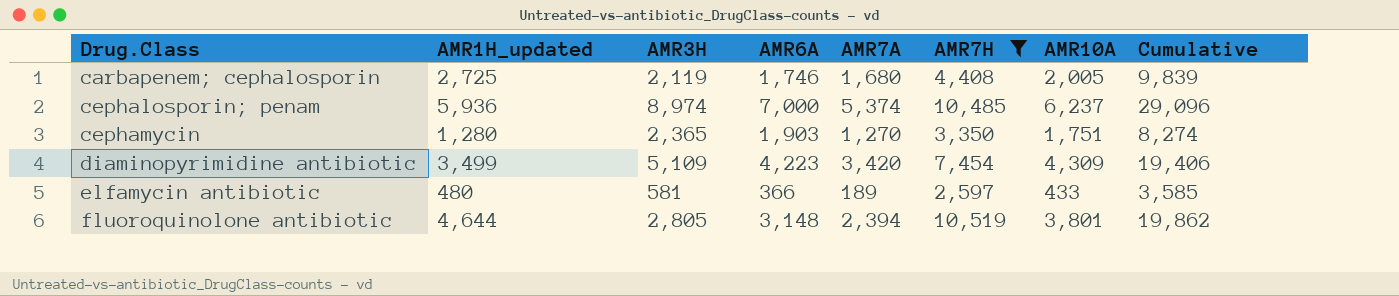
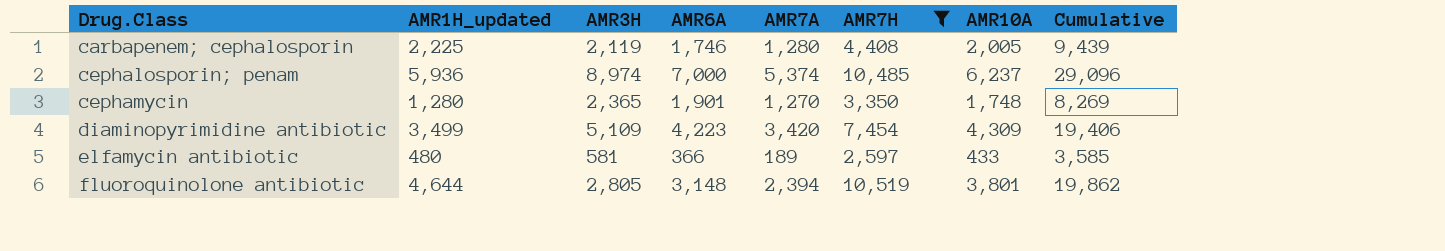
carbapenem; cephalosporin | AMR1H_updated: 2,725 -> 2,225
carbapenem; cephalosporin | AMR7A: 1,680 -> 1,280
carbapenem; cephalosporin | Cumulative: 9,839 -> 9,439
cephamycin | AMR6A: 1,903 -> 1,901
cephamycin | AMR10A: 1,751 -> 1,748
cephamycin | Cumulative: 8,274 -> 8,269

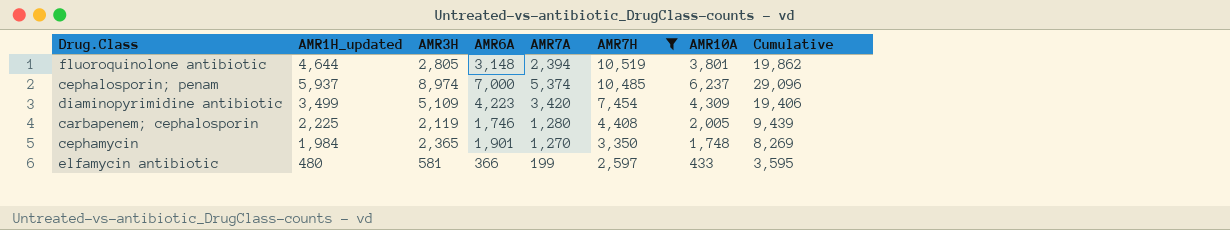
row order: Drug.Class ascending -> AMR7H descending
cephalosporin; penam | AMR1H_updated: 5,936 -> 5,937
cephamycin | AMR1H_updated: 1,280 -> 1,984
elfamycin antibiotic | AMR7A: 189 -> 199
elfamycin antibiotic | Cumulative: 3,585 -> 3,595

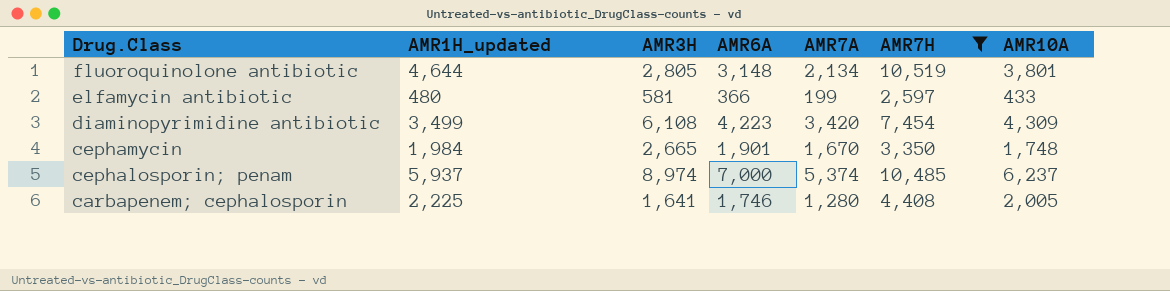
row order: AMR7H descending -> Drug.Class descending
column Cumulative | formula: [AMR6A] + [AMR7A] + [AMR7H] + [AMR10A] -> none
fluoroquinolone antibiotic | AMR7A: 2,394 -> 2,134
diaminopyrimidine antibiotic | AMR3H: 5,109 -> 6,108
cephamycin | AMR3H: 2,365 -> 2,665
cephamycin | AMR7A: 1,270 -> 1,670
carbapenem; cephalosporin | AMR3H: 2,119 -> 1,641

